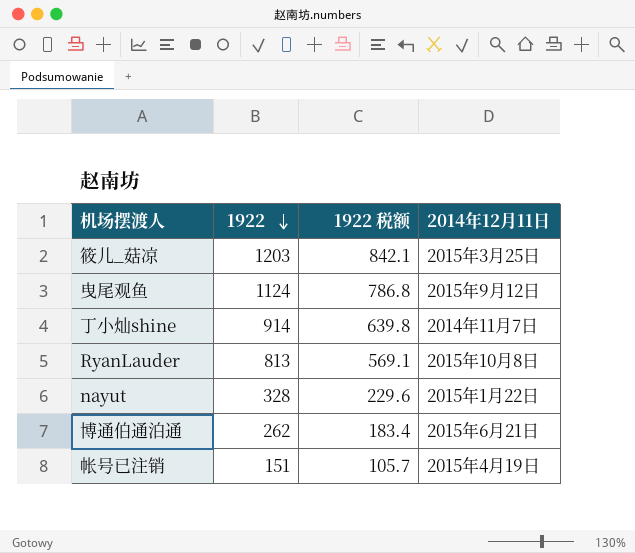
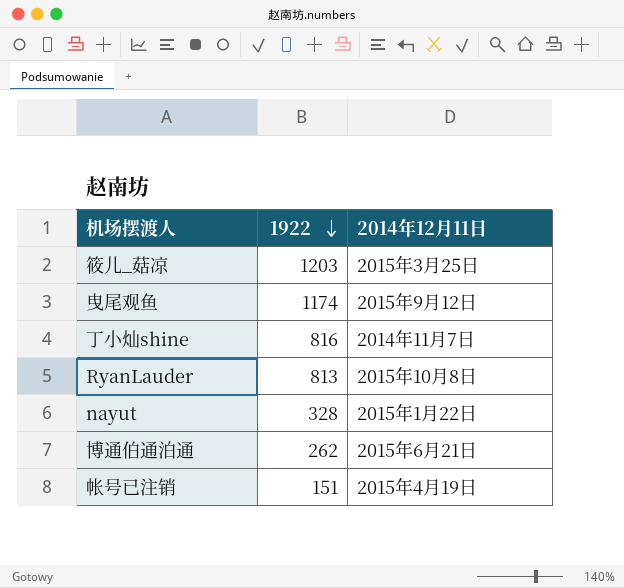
column 1922 税额 | formula: [1922] * 0.7 -> none
曳尾观鱼 | 1922: 1124 -> 1174
丁小灿shine | 1922: 914 -> 816

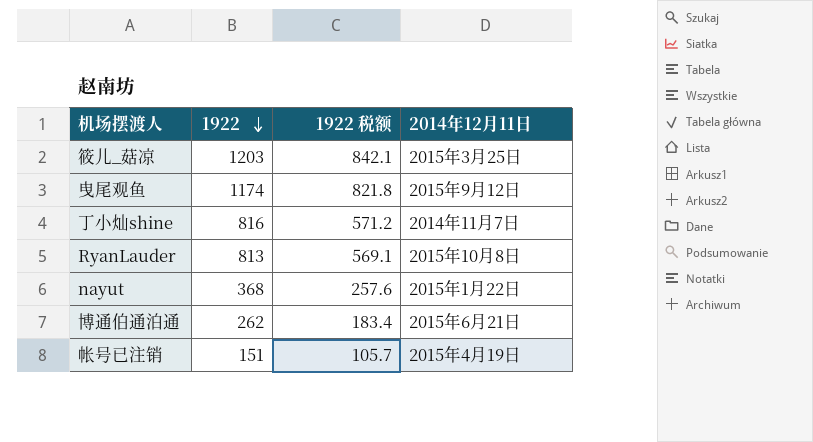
column 1922 税额 | formula: none -> [1922] * 0.7
nayut | 1922: 328 -> 368

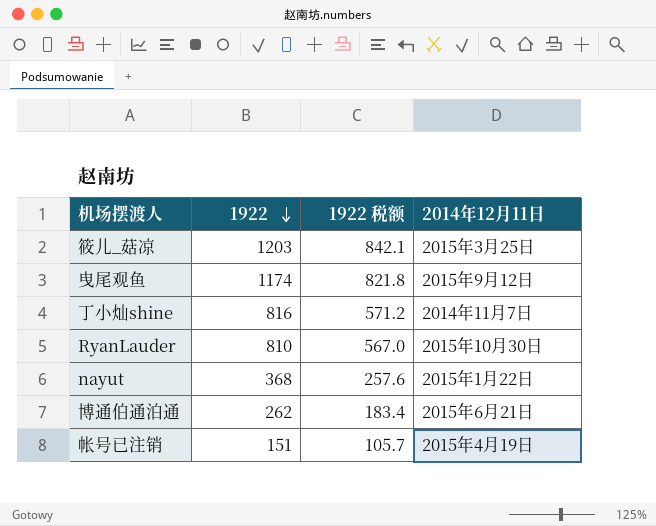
RyanLauder | 1922: 813 -> 810
RyanLauder | 1922 税额: 569.1 -> 567.0
RyanLauder | 2014年12月11日: 2015年10月8日 -> 2015年10月30日

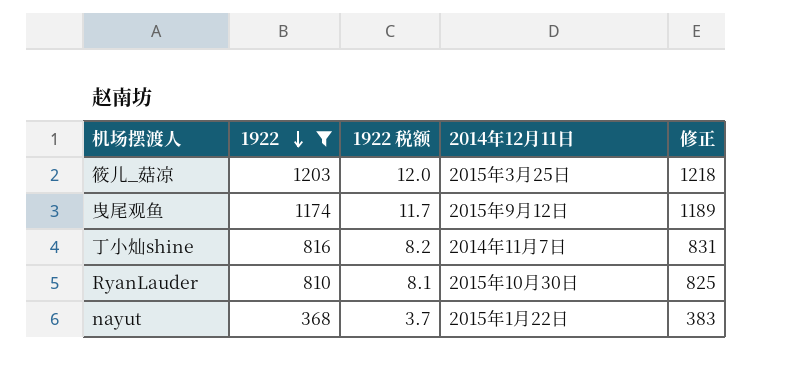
filter: none -> 1922 >= 368
column 1922 税额 | formula: [1922] * 0.7 -> [1922] * 0.01
column 修正 | formula: none -> [1922] + 15

